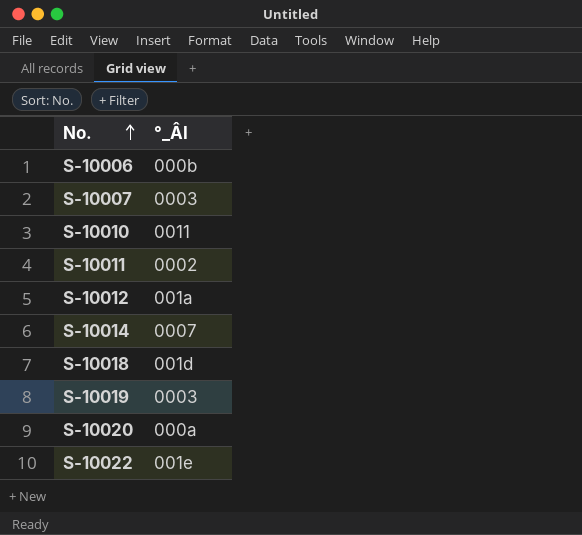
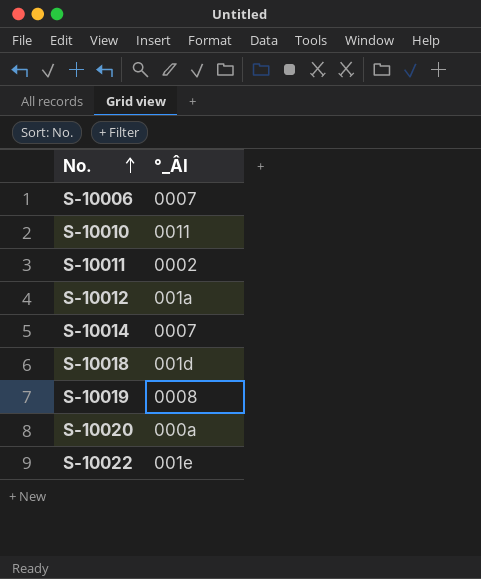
row S-10007: 0003 -> none
S-10006 | °_ÂI: 000b -> 0007
S-10019 | °_ÂI: 0003 -> 0008

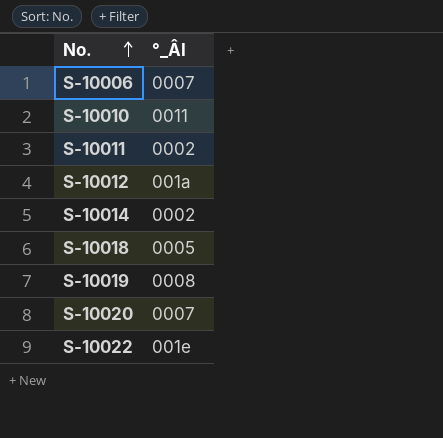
S-10014 | °_ÂI: 0007 -> 0002
S-10018 | °_ÂI: 001d -> 0005
S-10020 | °_ÂI: 000a -> 0007

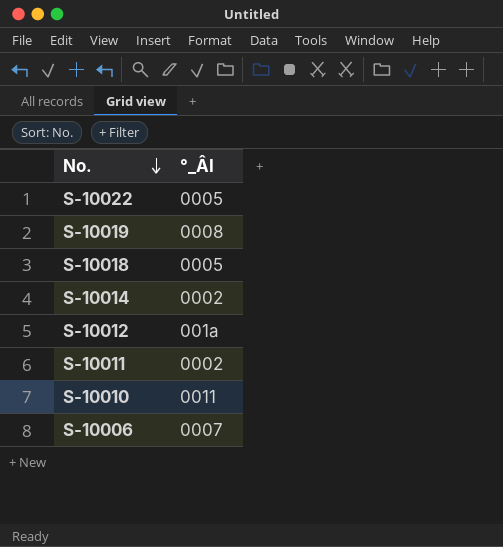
row order: No. ascending -> No. descending
row S-10020: 0007 -> none
S-10022 | °_ÂI: 001e -> 0005

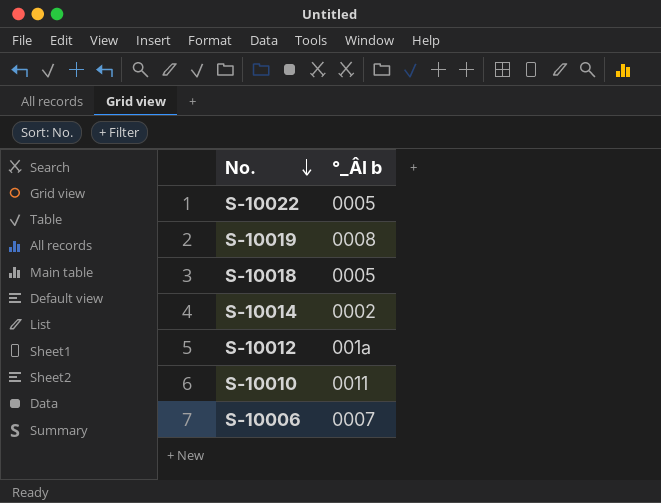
column name: °_ÂI -> °_ÂI b
row S-10011: 0002 -> none

